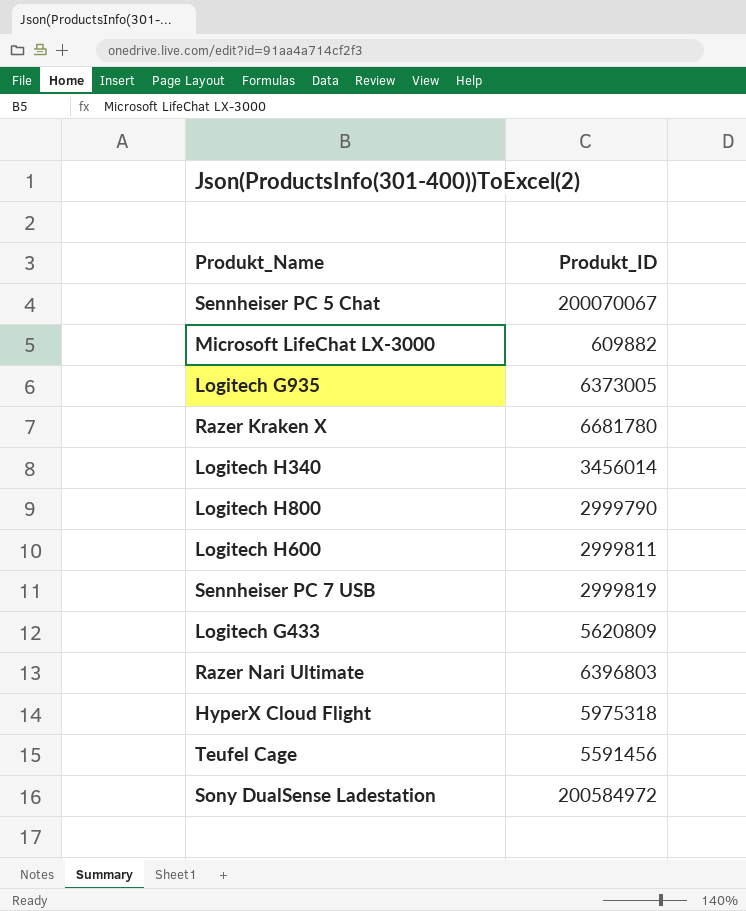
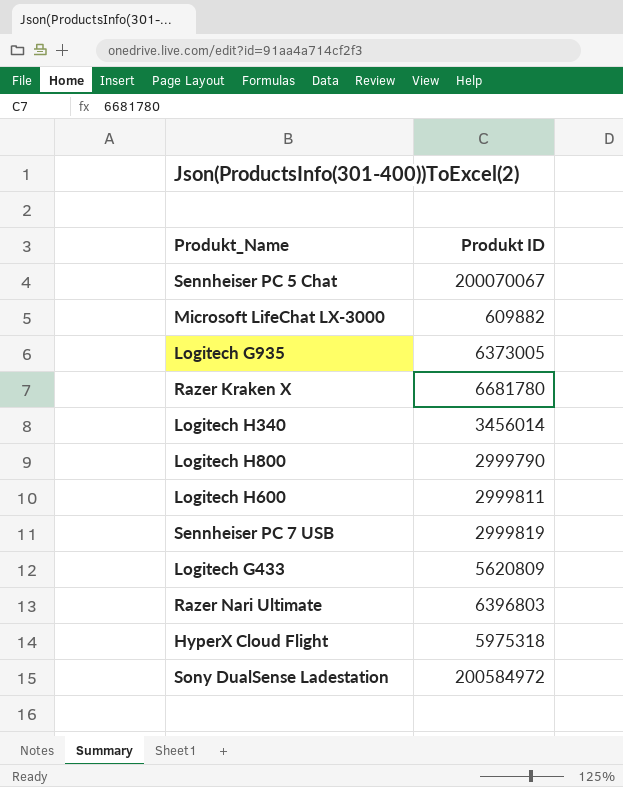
column name: Produkt_ID -> Produkt ID
row Teufel Cage: 5591456 -> none

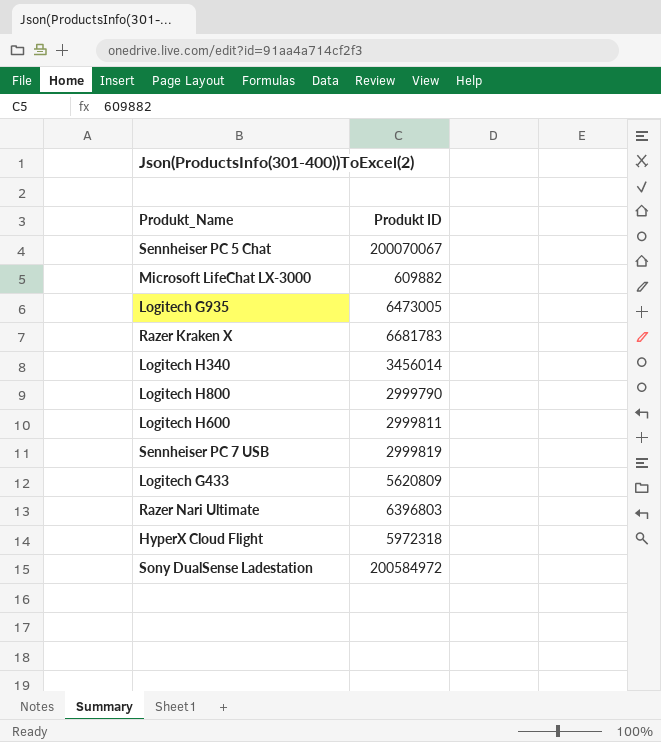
Logitech G935 | Produkt ID: 6373005 -> 6473005
Razer Kraken X | Produkt ID: 6681780 -> 6681783
HyperX Cloud Flight | Produkt ID: 5975318 -> 5972318

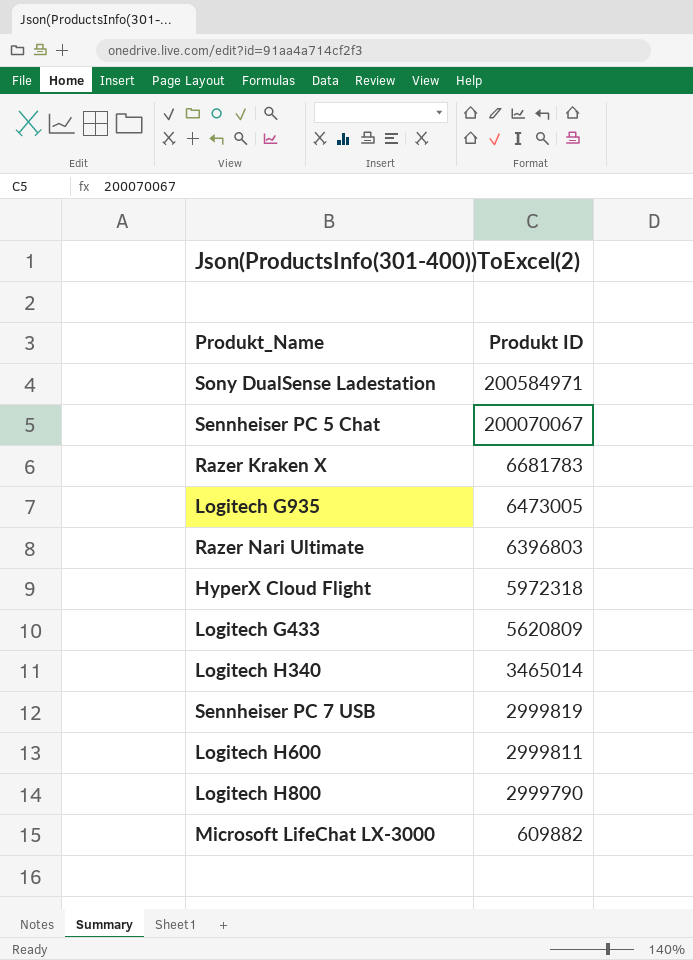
row order: none -> Produkt ID descending
Sony DualSense Ladestation | Produkt ID: 200584972 -> 200584971
Logitech H340 | Produkt ID: 3456014 -> 3465014

